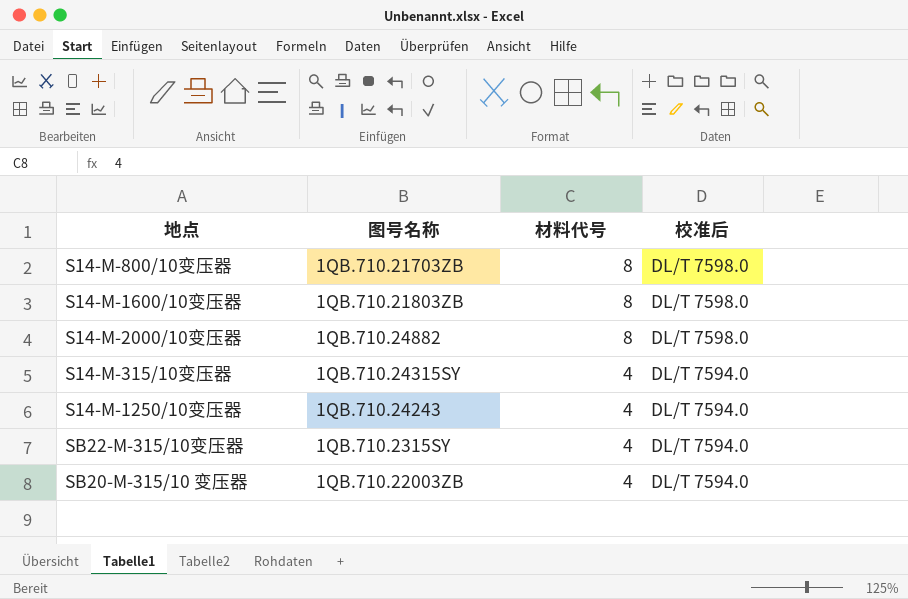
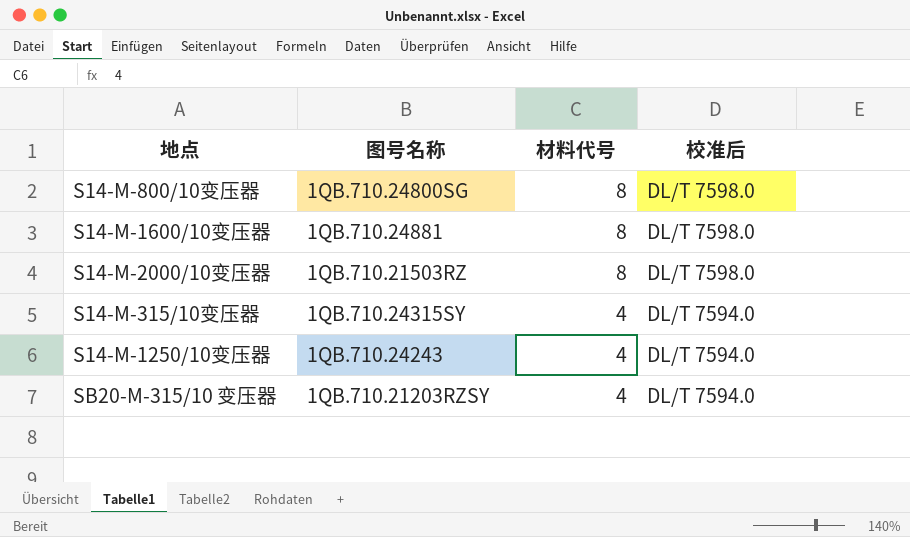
row SB22-M-315/10变压器: 1QB.710.2315SY | 4 | DL/T 7594.0 -> none
S14-M-800/10变压器 | 图号名称: 1QB.710.21703ZB -> 1QB.710.24800SG
S14-M-1600/10变压器 | 图号名称: 1QB.710.21803ZB -> 1QB.710.24881
S14-M-2000/10变压器 | 图号名称: 1QB.710.24882 -> 1QB.710.21503RZ
SB20-M-315/10 变压器 | 图号名称: 1QB.710.22003ZB -> 1QB.710.21203RZSY

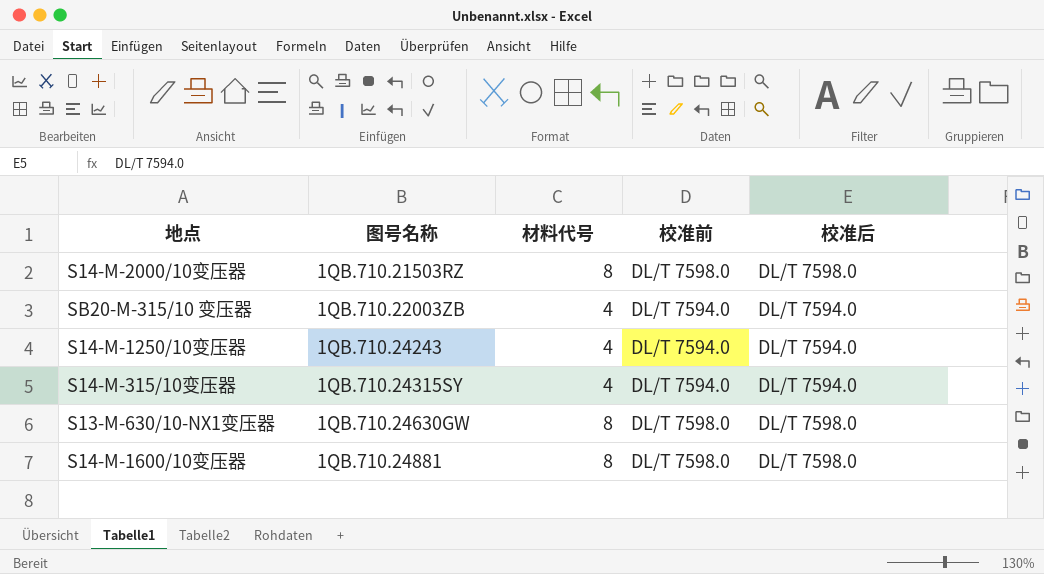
row order: 材料代号 descending -> 图号名称 ascending
column 校准前 | position: none -> 4
row S14-M-800/10变压器: 1QB.710.24800SG | 8 | DL/T 7598.0 -> none
SB20-M-315/10 变压器 | 图号名称: 1QB.710.21203RZSY -> 1QB.710.22003ZB
row S13-M-630/10-NX1变压器: none -> 1QB.710.24630GW | 8 | DL/T 7598.0 | DL/T 7598.0

